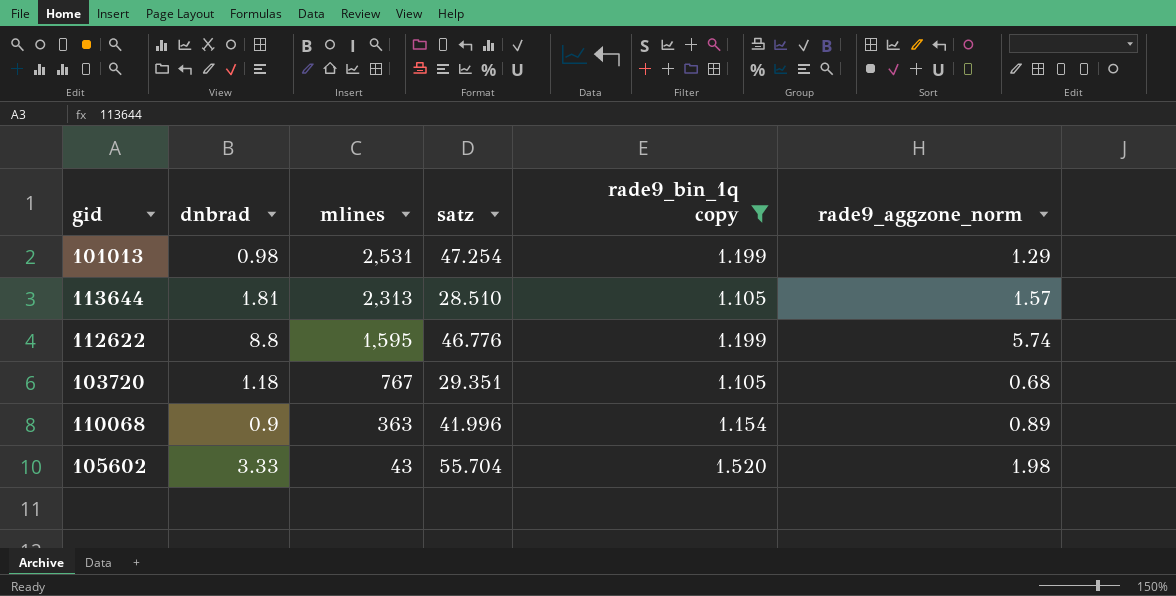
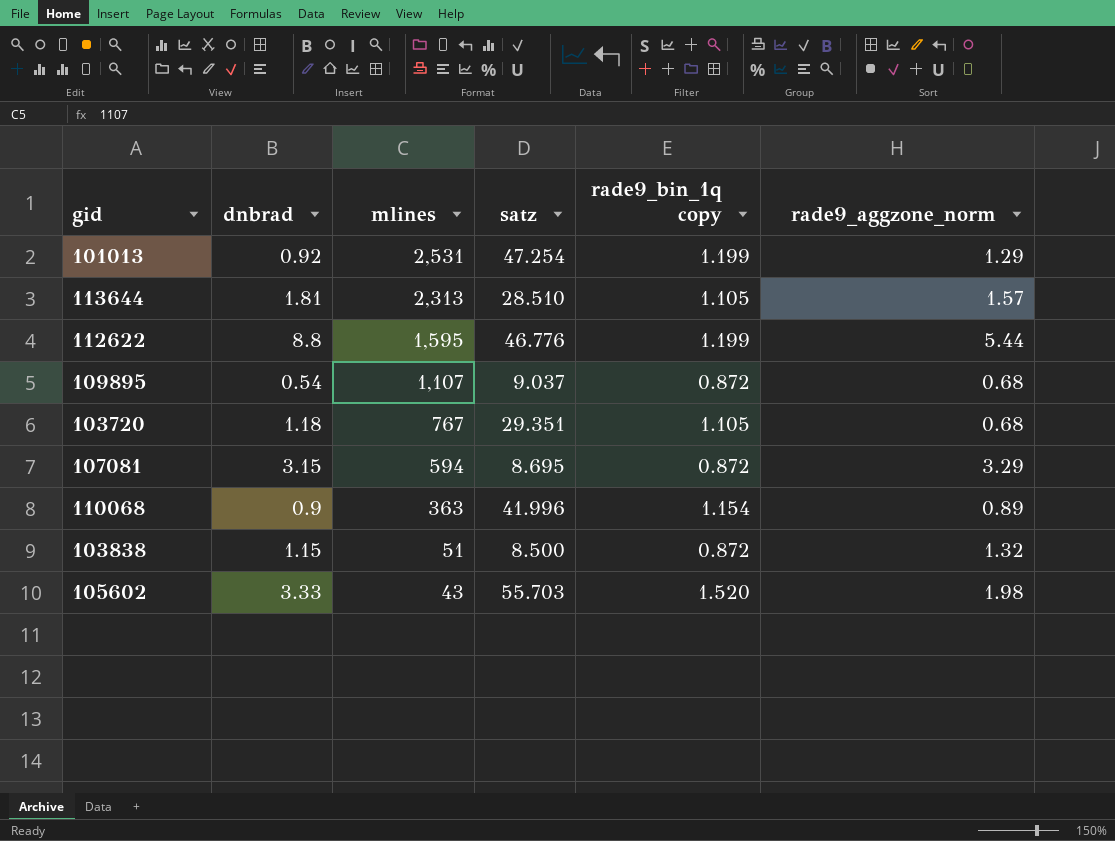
filter: rade9_bin_1q copy != 0.872 -> none
101013 | dnbrad: 0.98 -> 0.92
112622 | rade9_aggzone_norm: 5.74 -> 5.44
105602 | satz: 55.704 -> 55.703

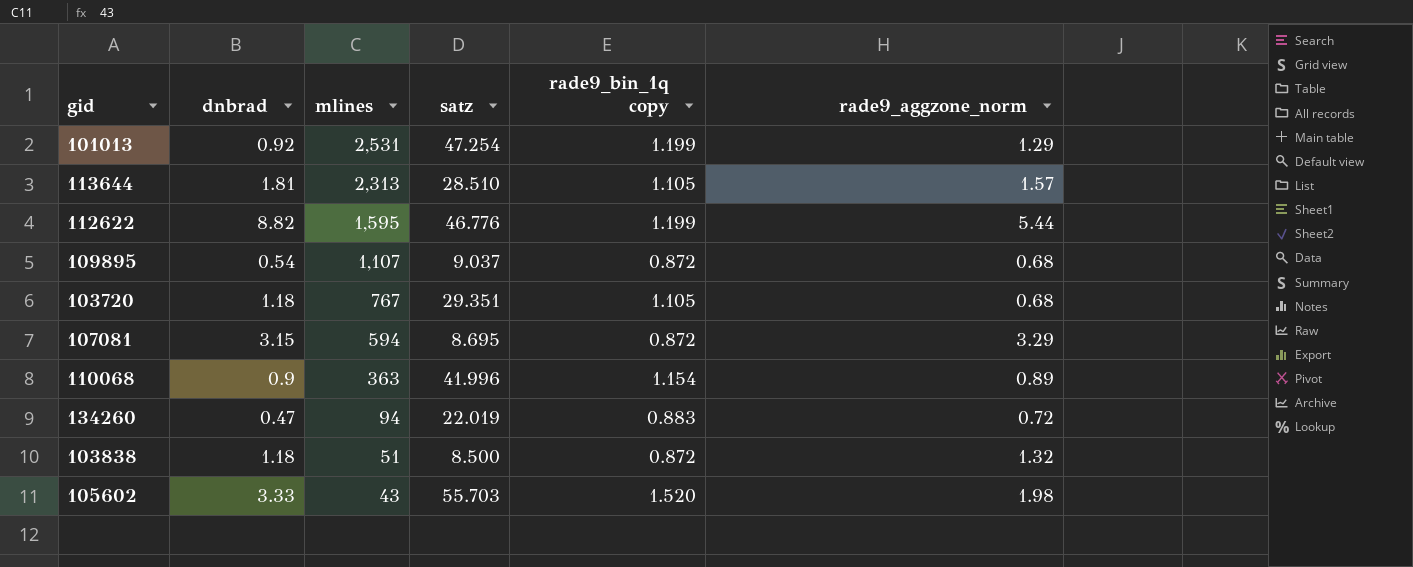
112622 | dnbrad: 8.8 -> 8.82
row 134260: none -> 0.47 | 94 | 22.019 | 0.883 | 0.72
103838 | dnbrad: 1.15 -> 1.18

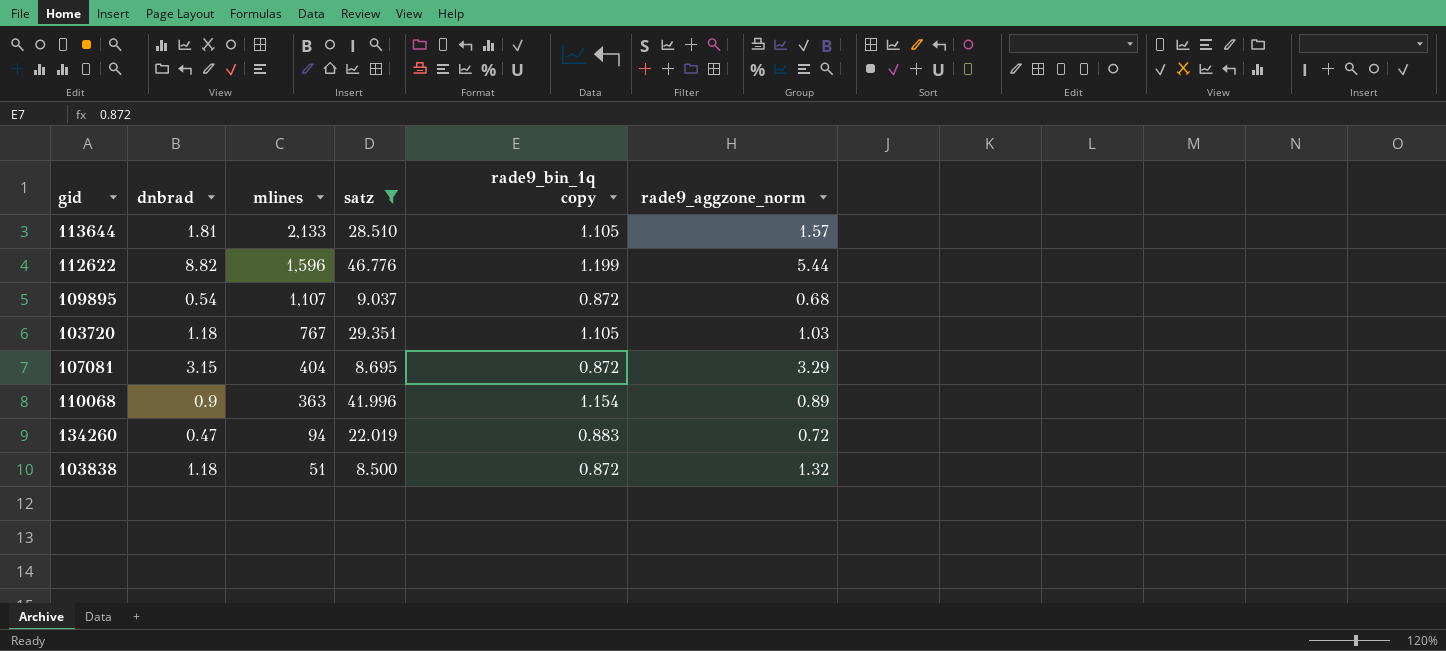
filter: none -> satz <= 46.776
113644 | mlines: 2,313 -> 2,133
112622 | mlines: 1,595 -> 1,596
103720 | rade9_aggzone_norm: 0.68 -> 1.03
107081 | mlines: 594 -> 404

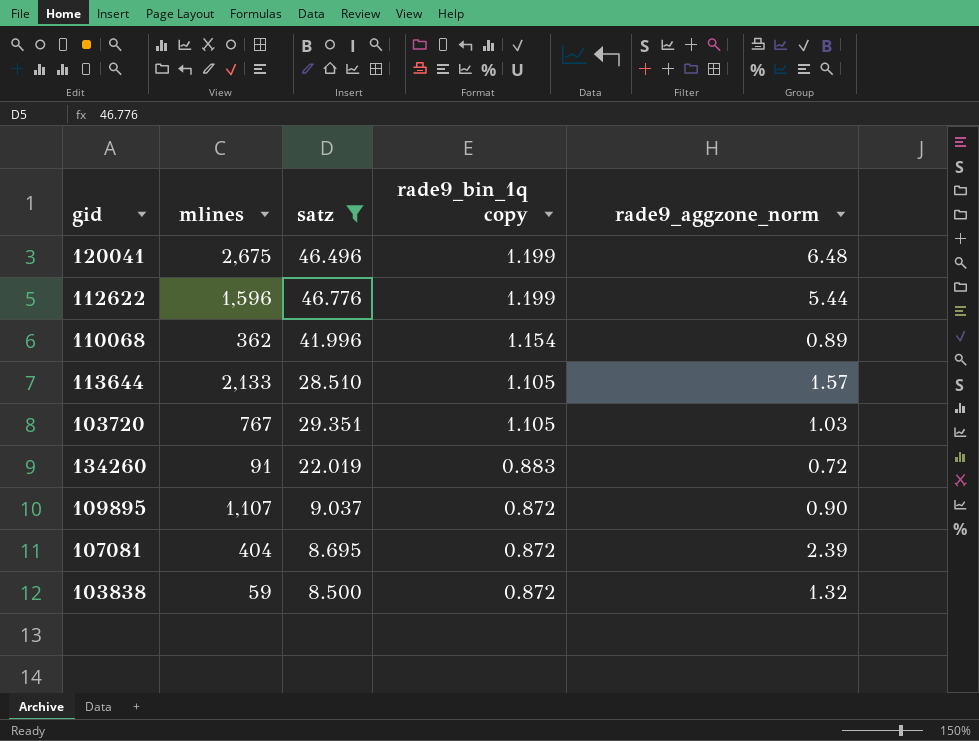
row order: mlines descending -> rade9_bin_1q copy descending
column dnbrad | position: 2 -> none
row 120041: none -> 2,675 | 46.496 | 1.199 | 6.48
110068 | mlines: 363 -> 362
134260 | mlines: 94 -> 91
109895 | rade9_aggzone_norm: 0.68 -> 0.90
107081 | rade9_aggzone_norm: 3.29 -> 2.39
103838 | mlines: 51 -> 59

